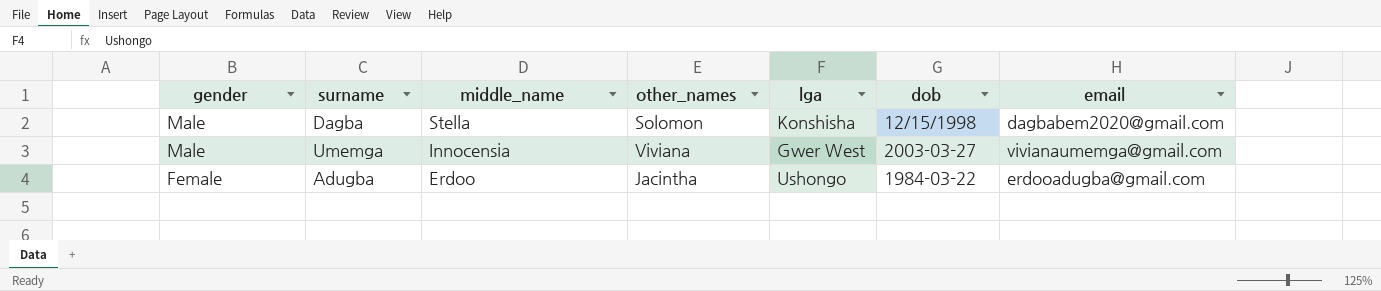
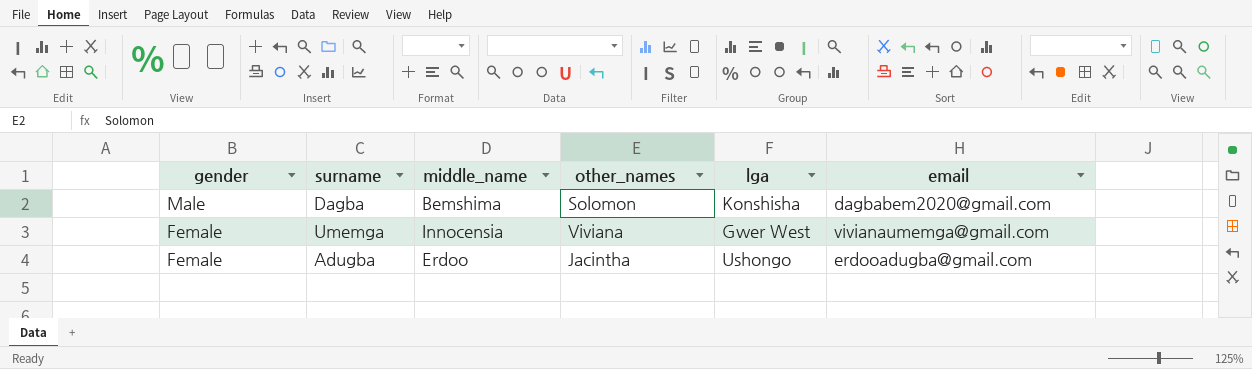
column dob | position: 6 -> none
Dagba | middle_name: Stella -> Bemshima
Umemga | gender: Male -> Female

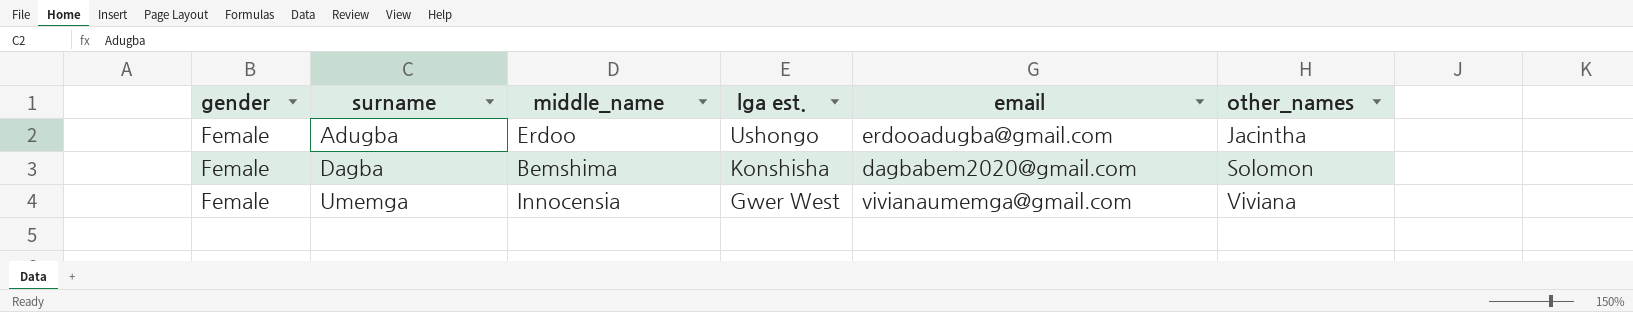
row order: gender descending -> surname ascending
column name: lga -> lga est.
column other_names | position: 4 -> 6
Dagba | gender: Male -> Female

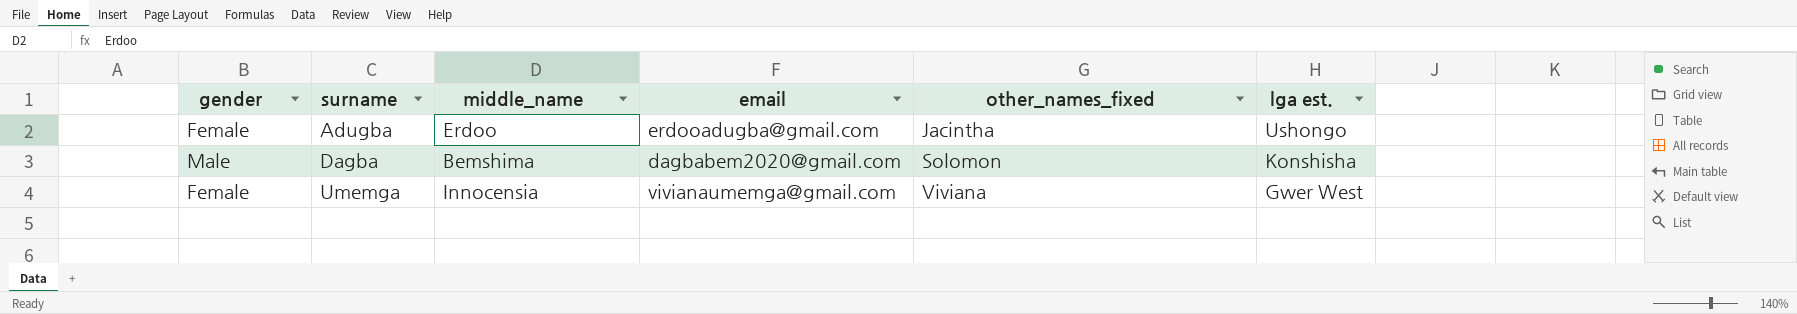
column name: other_names -> other_names_fixed
column lga est. | position: 4 -> 6
Dagba | gender: Female -> Male

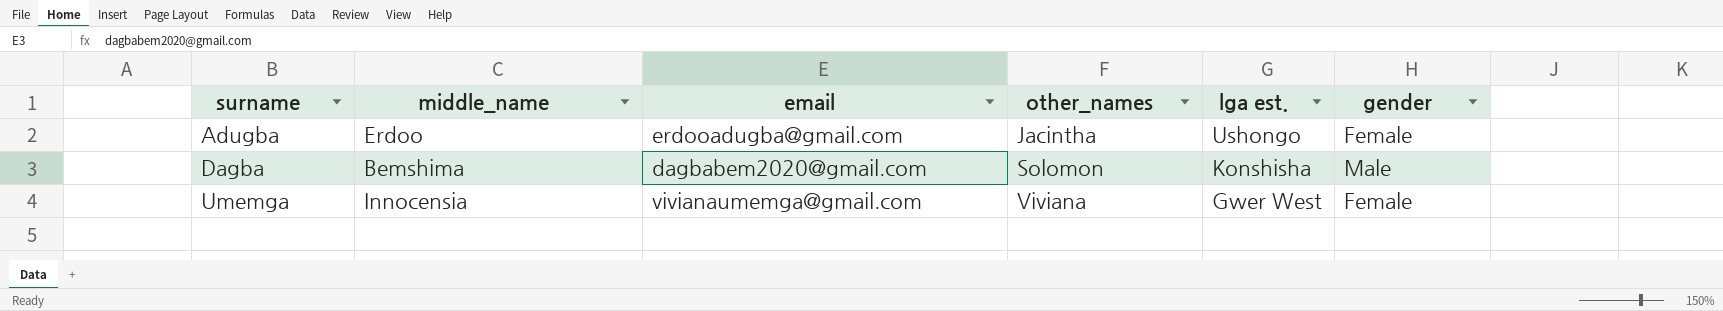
column name: other_names_fixed -> other_names
column gender | position: 1 -> 6

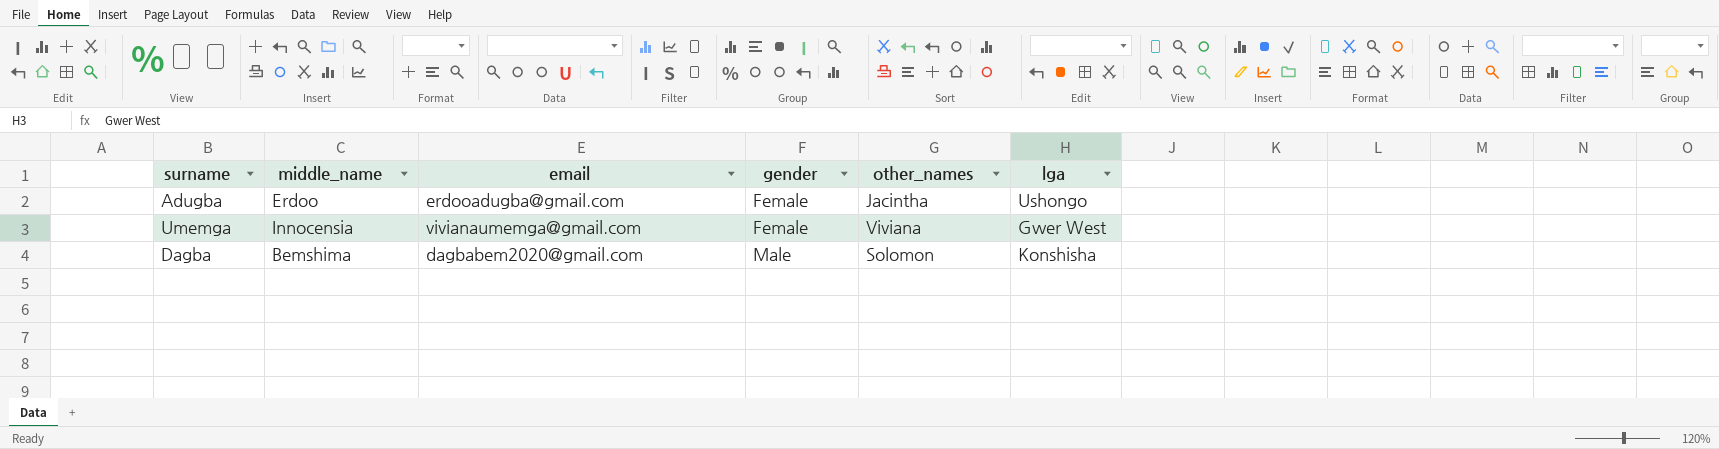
row order: surname ascending -> gender ascending
column gender | position: 6 -> 4
column name: lga est. -> lga

